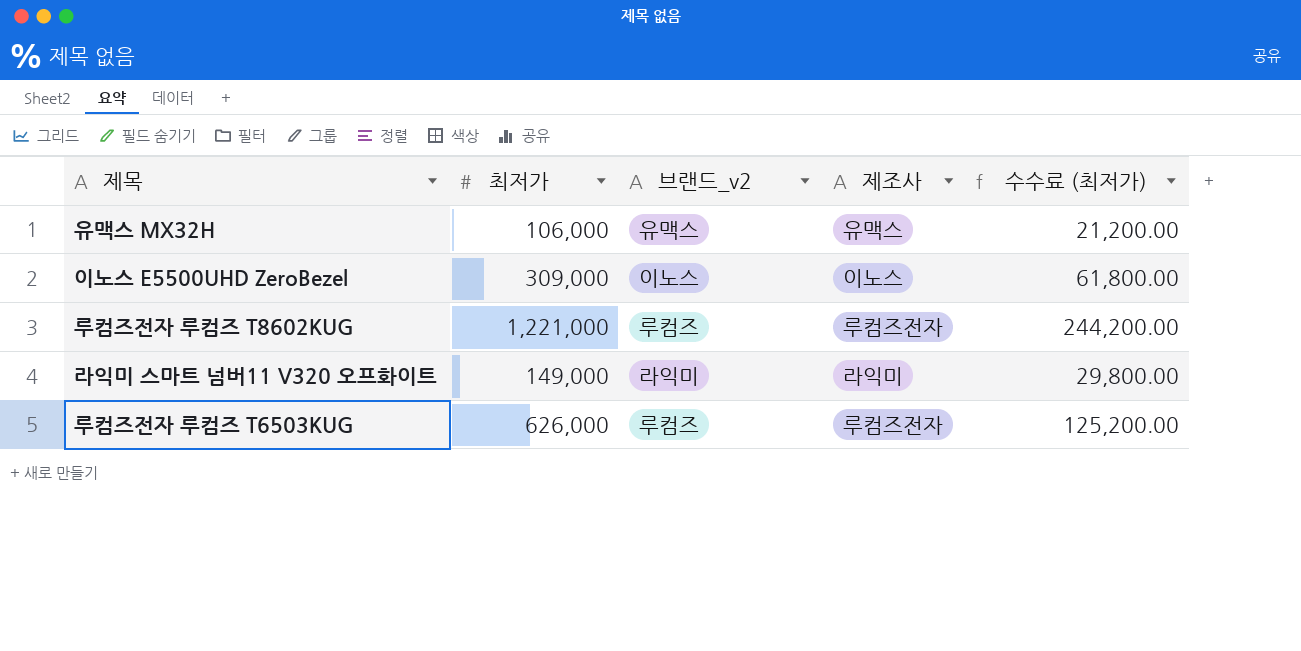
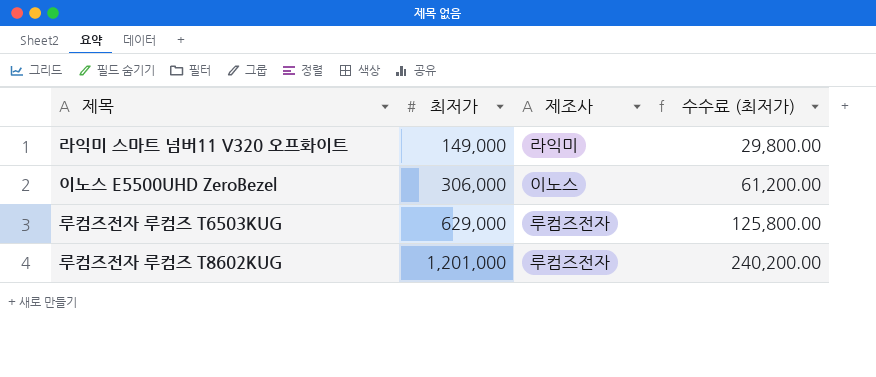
row order: none -> 최저가 ascending
column 브랜드_v2 | position: 3 -> none
row 유맥스 MX32H: 106,000 | 유맥스 | 유맥스 | 21,200.00 -> none
이노스 E5500UHD ZeroBezel | 최저가: 309,000 -> 306,000
이노스 E5500UHD ZeroBezel | 수수료 (최저가): 61,800.00 -> 61,200.00
루컴즈전자 루컴즈 T6503KUG | 최저가: 626,000 -> 629,000
루컴즈전자 루컴즈 T6503KUG | 수수료 (최저가): 125,200.00 -> 125,800.00
루컴즈전자 루컴즈 T8602KUG | 최저가: 1,221,000 -> 1,201,000
루컴즈전자 루컴즈 T8602KUG | 수수료 (최저가): 244,200.00 -> 240,200.00

